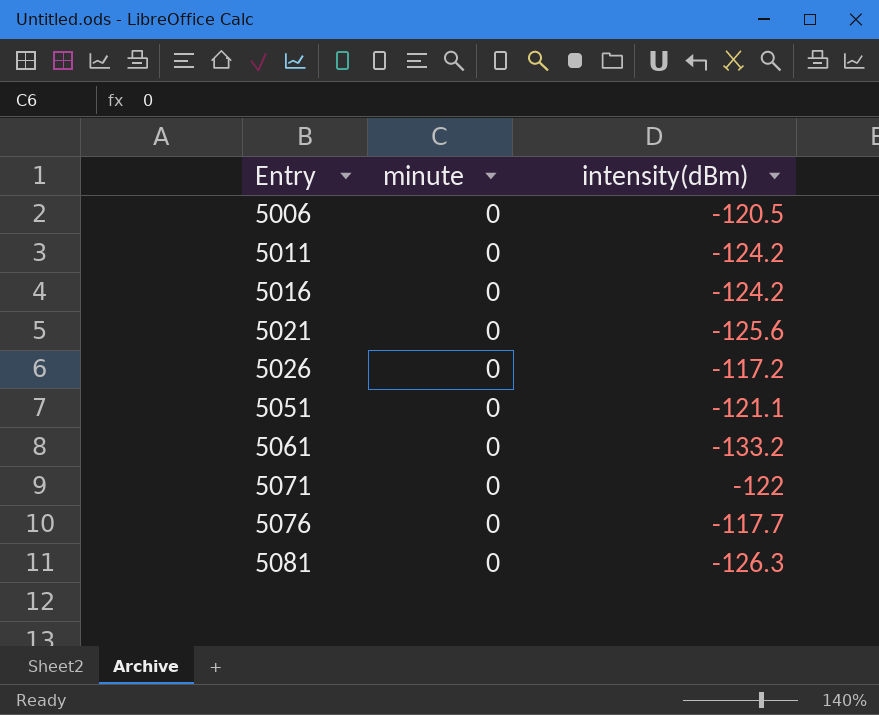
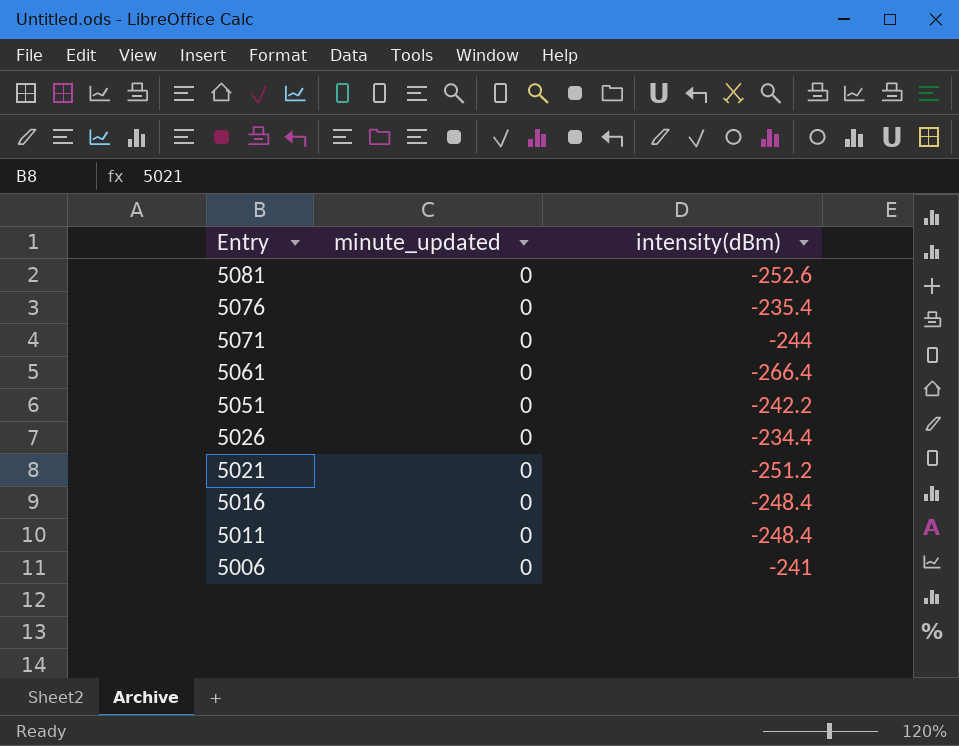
row order: Entry ascending -> Entry descending
column name: minute -> minute_updated
5081 | intensity(dBm): -126.3 -> -252.6
5076 | intensity(dBm): -117.7 -> -235.4
5071 | intensity(dBm): -122 -> -244
5061 | intensity(dBm): -133.2 -> -266.4
5051 | intensity(dBm): -121.1 -> -242.2
5026 | intensity(dBm): -117.2 -> -234.4
5021 | intensity(dBm): -125.6 -> -251.2
5016 | intensity(dBm): -124.2 -> -248.4
5011 | intensity(dBm): -124.2 -> -248.4
5006 | intensity(dBm): -120.5 -> -241

